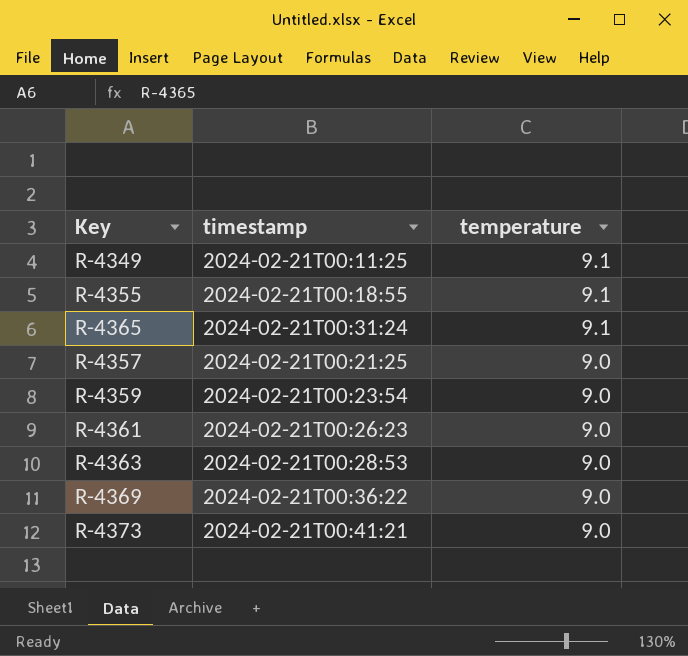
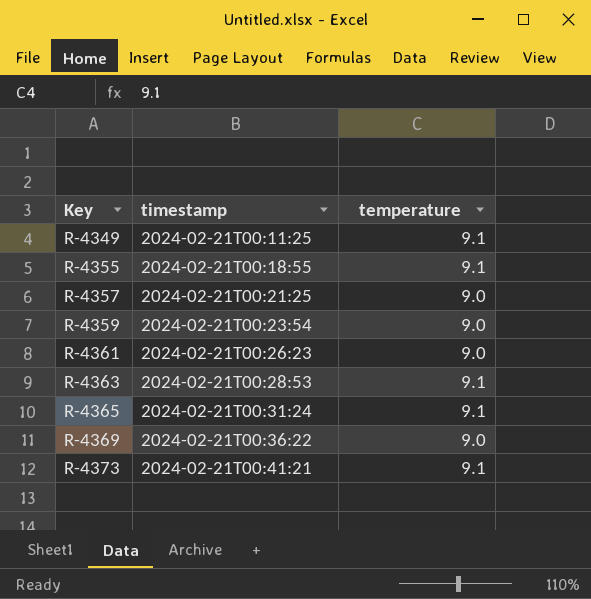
row order: temperature descending -> Key ascending
R-4363 | temperature: 9.0 -> 9.1
R-4373 | temperature: 9.0 -> 9.1

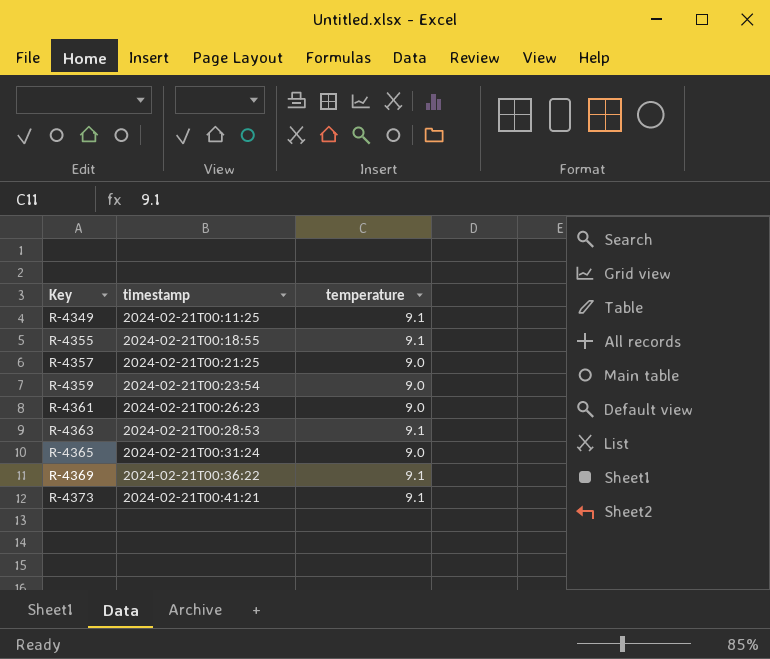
R-4365 | temperature: 9.1 -> 9.0
R-4369 | temperature: 9.0 -> 9.1

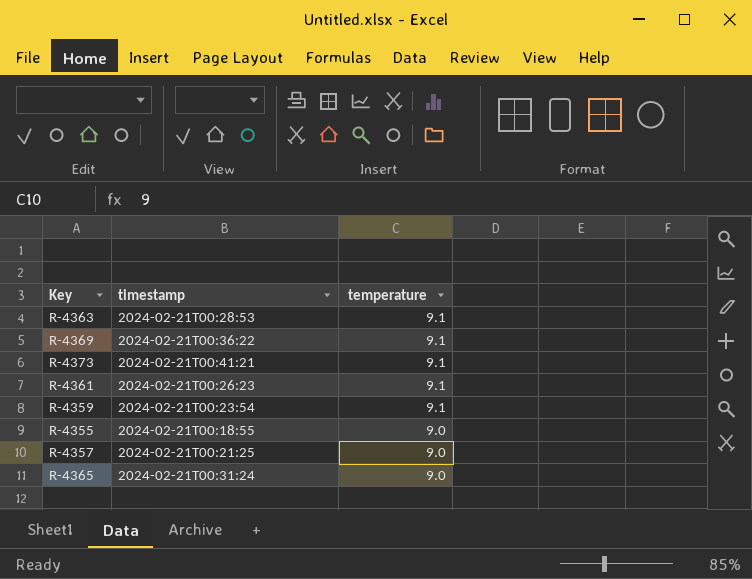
row order: Key ascending -> temperature descending
row R-4349: 2024-02-21T00:11:25 | 9.1 -> none
R-4361 | temperature: 9.0 -> 9.1
R-4359 | temperature: 9.0 -> 9.1
R-4355 | temperature: 9.1 -> 9.0

